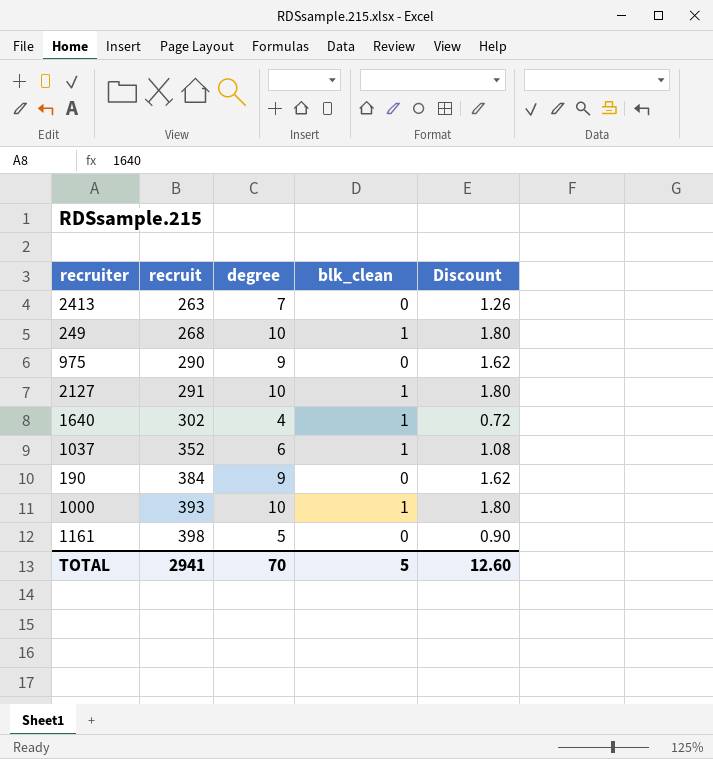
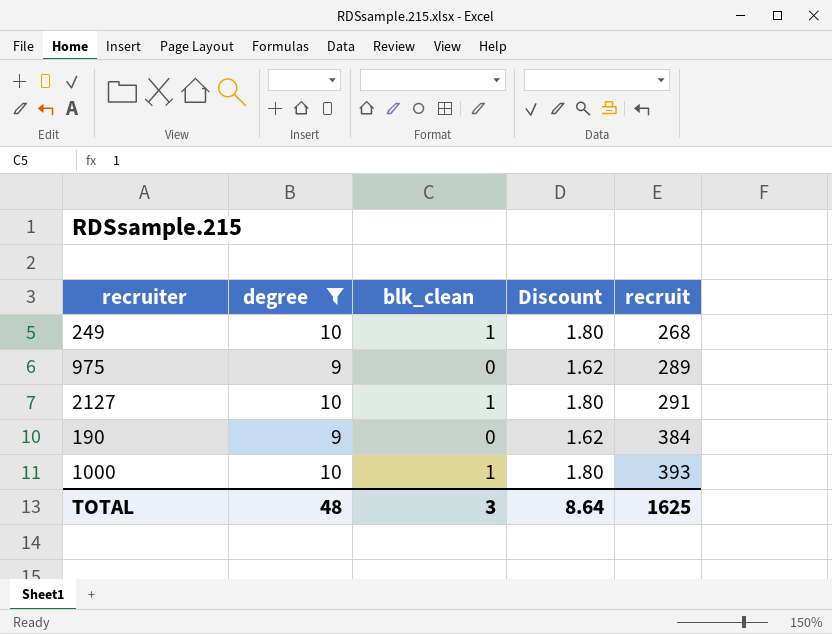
filter: none -> degree >= 9
column recruit | position: 2 -> 5
975 | recruit: 290 -> 289
TOTAL | degree: 70 -> 48
TOTAL | blk_clean: 5 -> 3
TOTAL | Discount: 12.60 -> 8.64
TOTAL | recruit: 2941 -> 1625

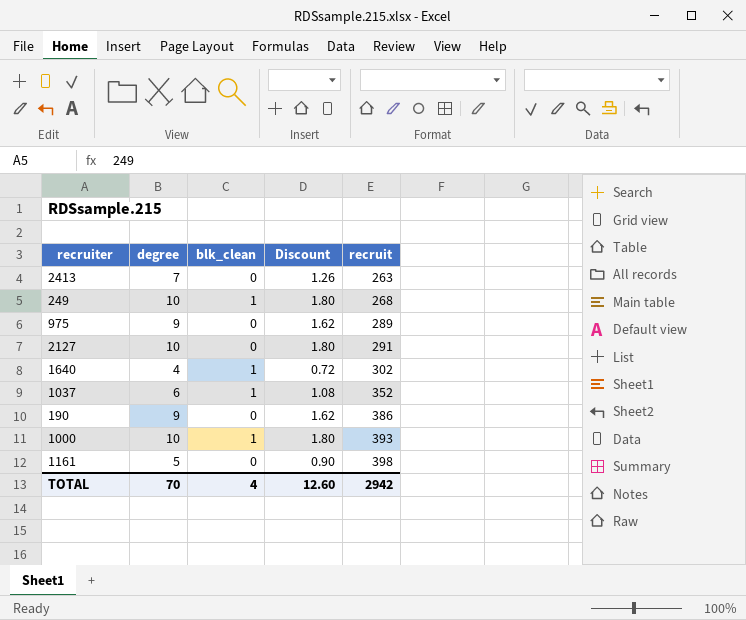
filter: degree >= 9 -> none
2127 | blk_clean: 1 -> 0
190 | recruit: 384 -> 386
TOTAL | degree: 48 -> 70
TOTAL | blk_clean: 3 -> 4
TOTAL | Discount: 8.64 -> 12.60
TOTAL | recruit: 1625 -> 2942

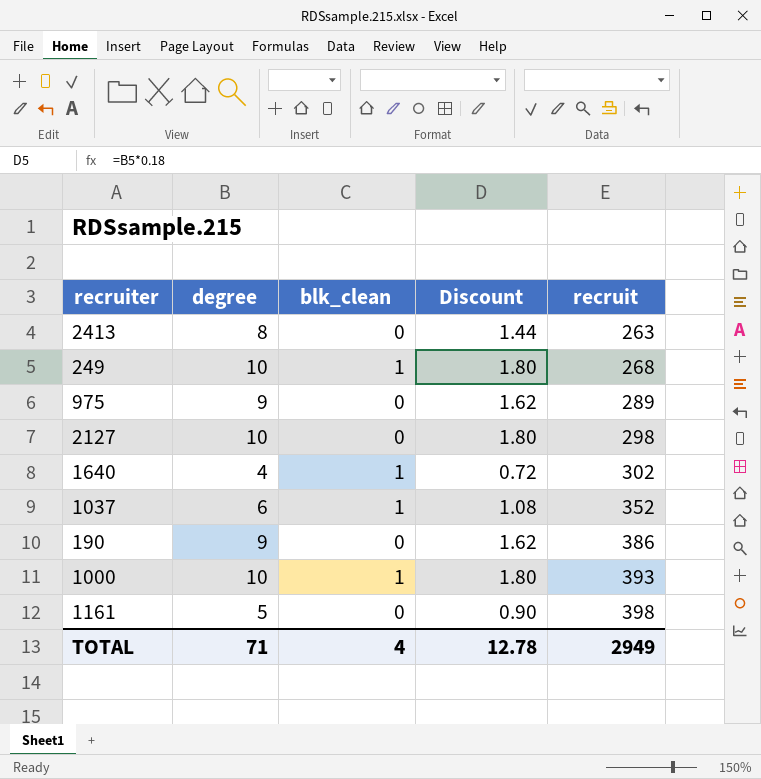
2413 | degree: 7 -> 8
2413 | Discount: 1.26 -> 1.44
2127 | recruit: 291 -> 298
TOTAL | degree: 70 -> 71
TOTAL | Discount: 12.60 -> 12.78
TOTAL | recruit: 2942 -> 2949

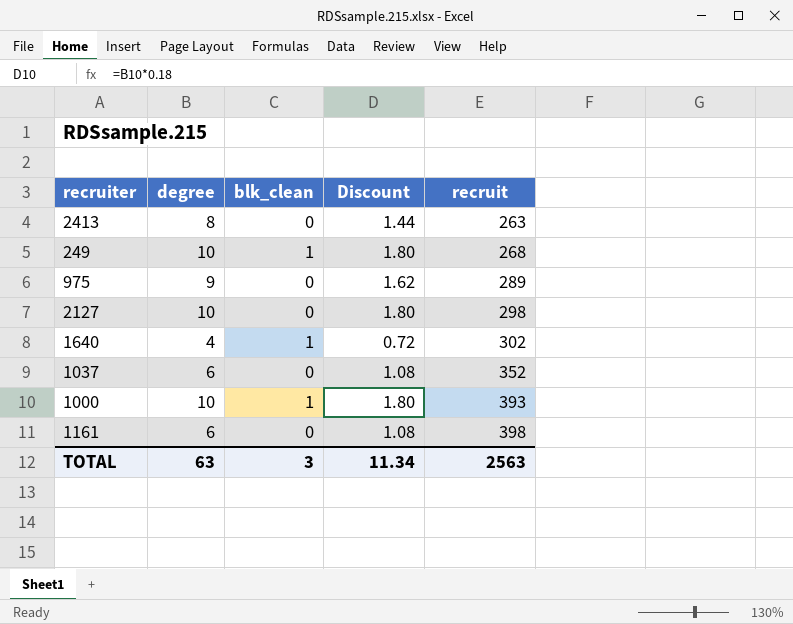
row 190: 9 | 0 | 1.62 | 386 -> none
1037 | blk_clean: 1 -> 0
1161 | degree: 5 -> 6
1161 | Discount: 0.90 -> 1.08
TOTAL | degree: 71 -> 63
TOTAL | blk_clean: 4 -> 3
TOTAL | Discount: 12.78 -> 11.34
TOTAL | recruit: 2949 -> 2563

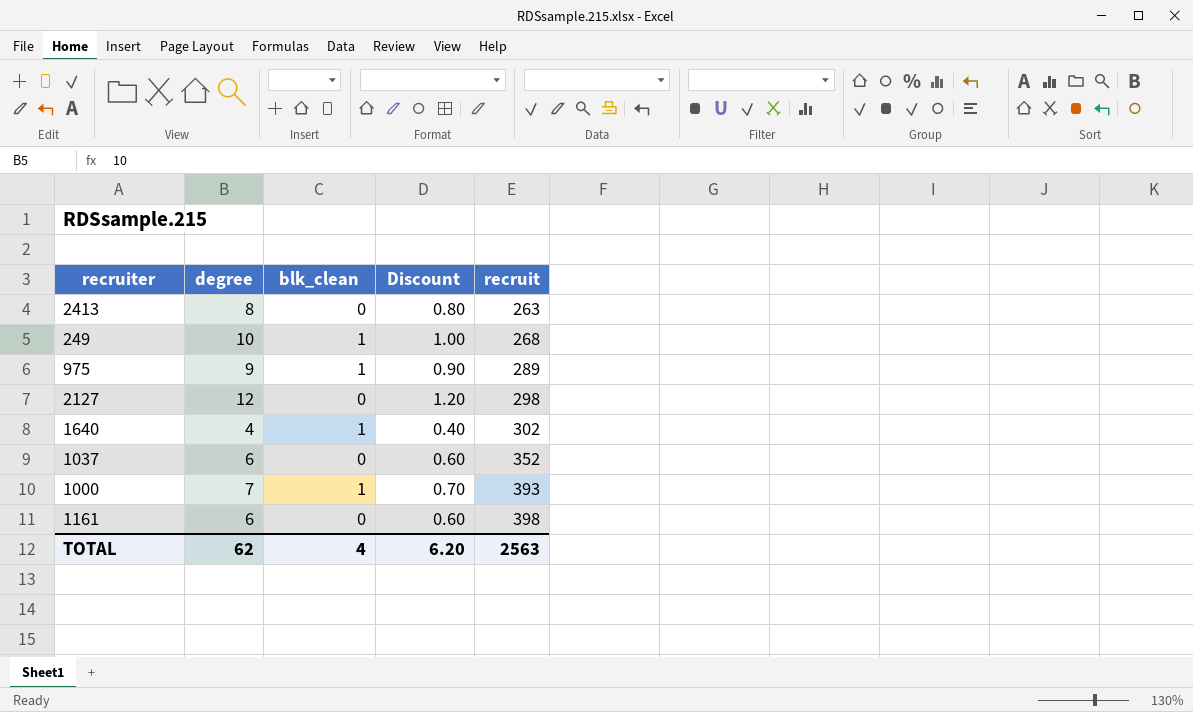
column Discount | formula: [degree] * 0.18 -> [degree] * 0.1
975 | blk_clean: 0 -> 1
2127 | degree: 10 -> 12
1000 | degree: 10 -> 7
TOTAL | degree: 63 -> 62
TOTAL | blk_clean: 3 -> 4
TOTAL | Discount: 11.34 -> 6.20

